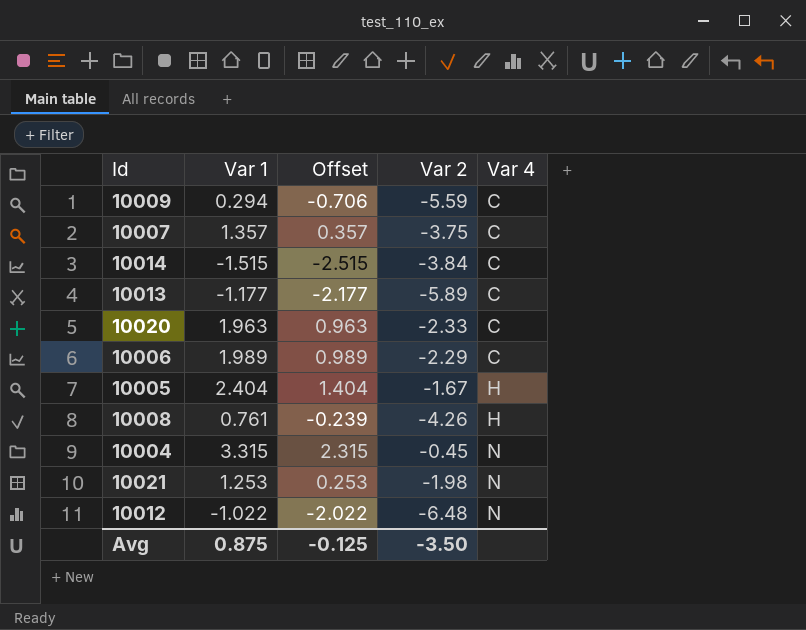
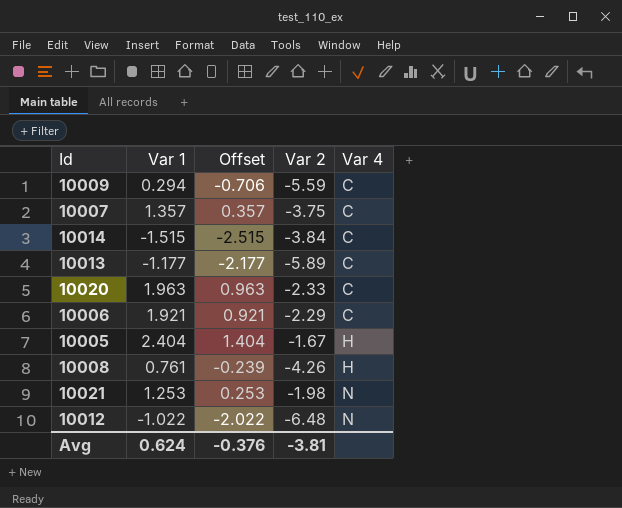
row 10004: 3.315 | 2.315 | -0.45 | N -> none
10006 | Var 1: 1.989 -> 1.921
10006 | Offset: 0.989 -> 0.921
Avg | Var 1: 0.875 -> 0.624
Avg | Offset: -0.125 -> -0.376
Avg | Var 2: -3.50 -> -3.81

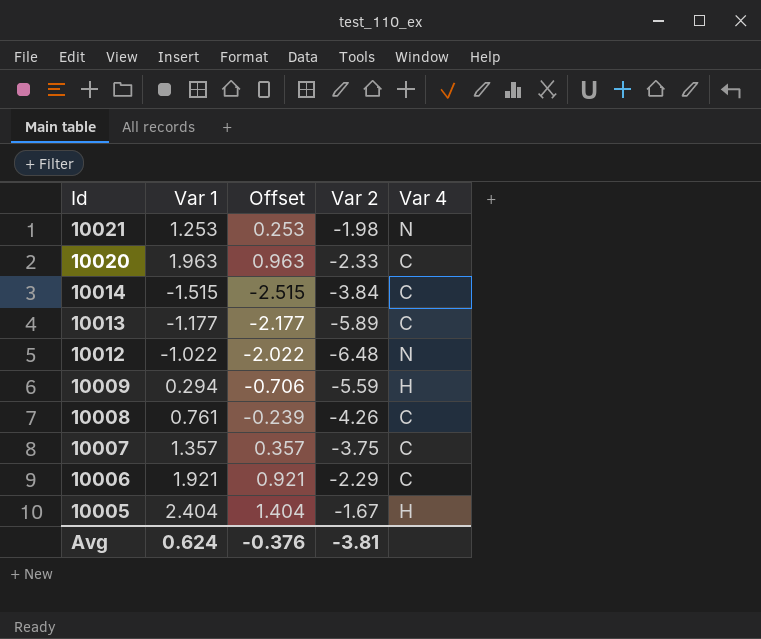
row order: Var 4 ascending -> Id descending
10009 | Var 4: C -> H
10008 | Var 4: H -> C

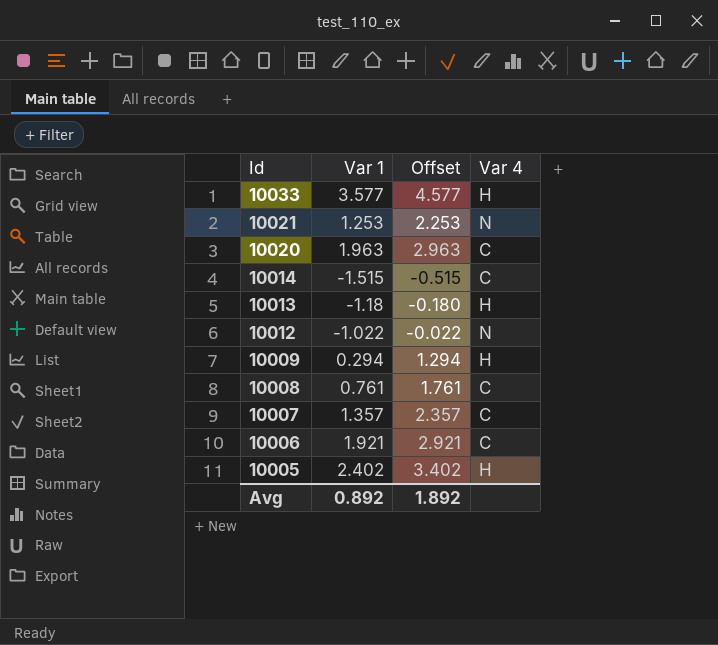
column Var 2 | position: 4 -> none
column Offset | formula: [Var 1] - 1 -> [Var 1] + 1
row 10033: none -> 3.577 | 4.577 | H
10013 | Var 1: -1.177 -> -1.18
10013 | Var 4: C -> H
10005 | Var 1: 2.404 -> 2.402
Avg | Var 1: 0.624 -> 0.892
Avg | Offset: -0.376 -> 1.892

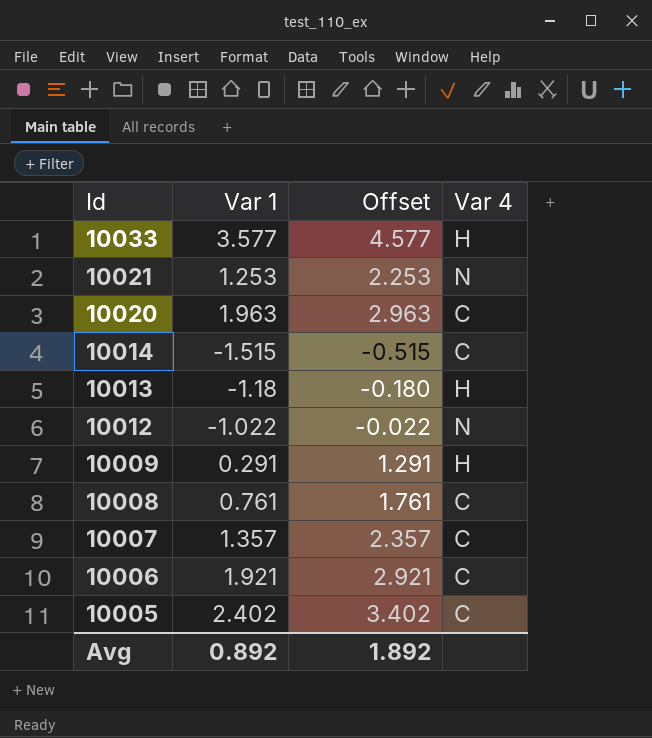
10009 | Var 1: 0.294 -> 0.291
10009 | Offset: 1.294 -> 1.291
10005 | Var 4: H -> C

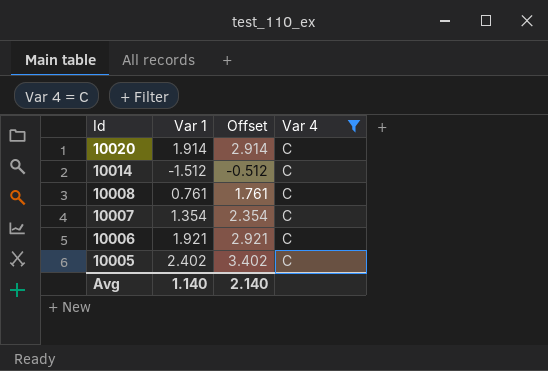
filter: none -> Var 4 = C
10020 | Var 1: 1.963 -> 1.914
10020 | Offset: 2.963 -> 2.914
10014 | Var 1: -1.515 -> -1.512
10014 | Offset: -0.515 -> -0.512
10007 | Var 1: 1.357 -> 1.354
10007 | Offset: 2.357 -> 2.354
Avg | Var 1: 0.892 -> 1.140
Avg | Offset: 1.892 -> 2.140

